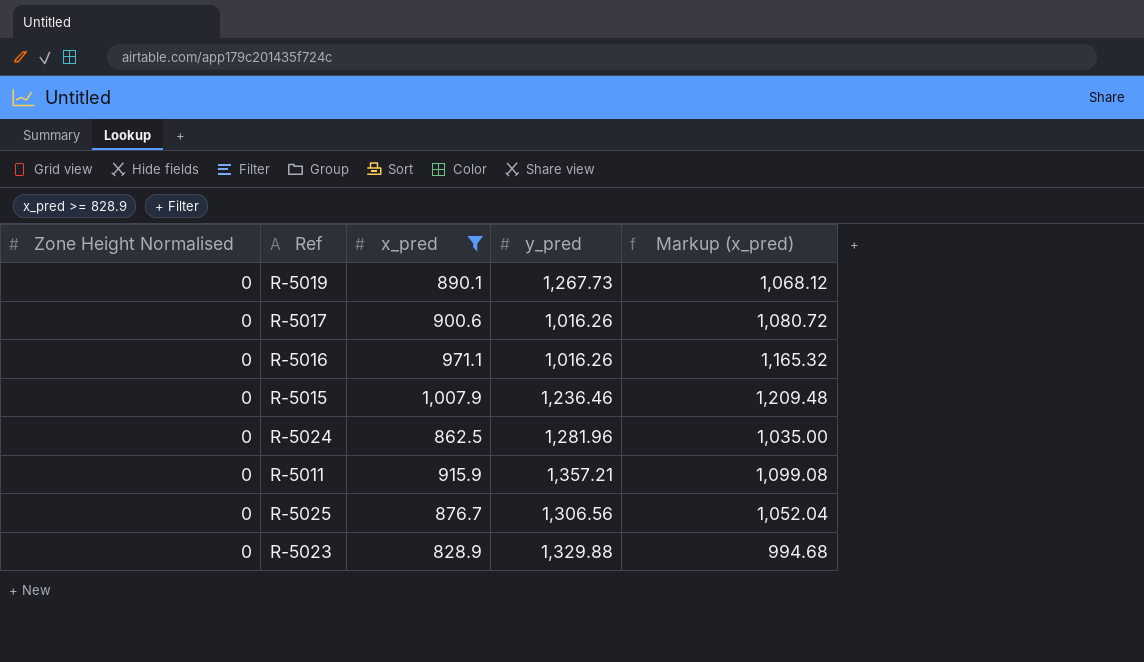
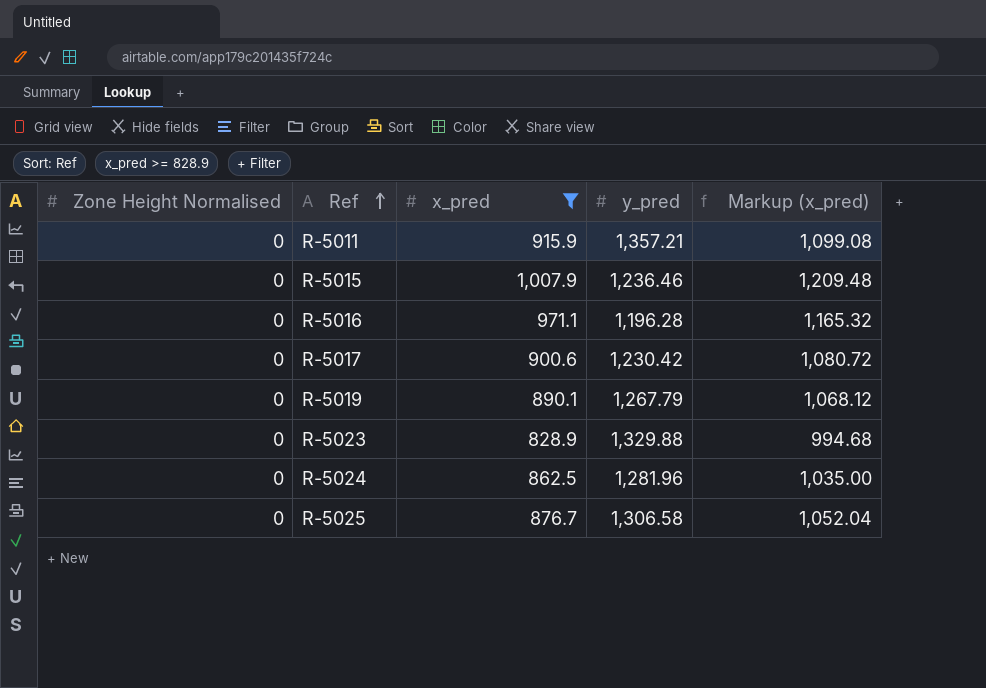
row order: none -> Ref ascending
R-5016 | y_pred: 1,016.26 -> 1,196.28
R-5017 | y_pred: 1,016.26 -> 1,230.42
R-5019 | y_pred: 1,267.73 -> 1,267.79
R-5025 | y_pred: 1,306.56 -> 1,306.58

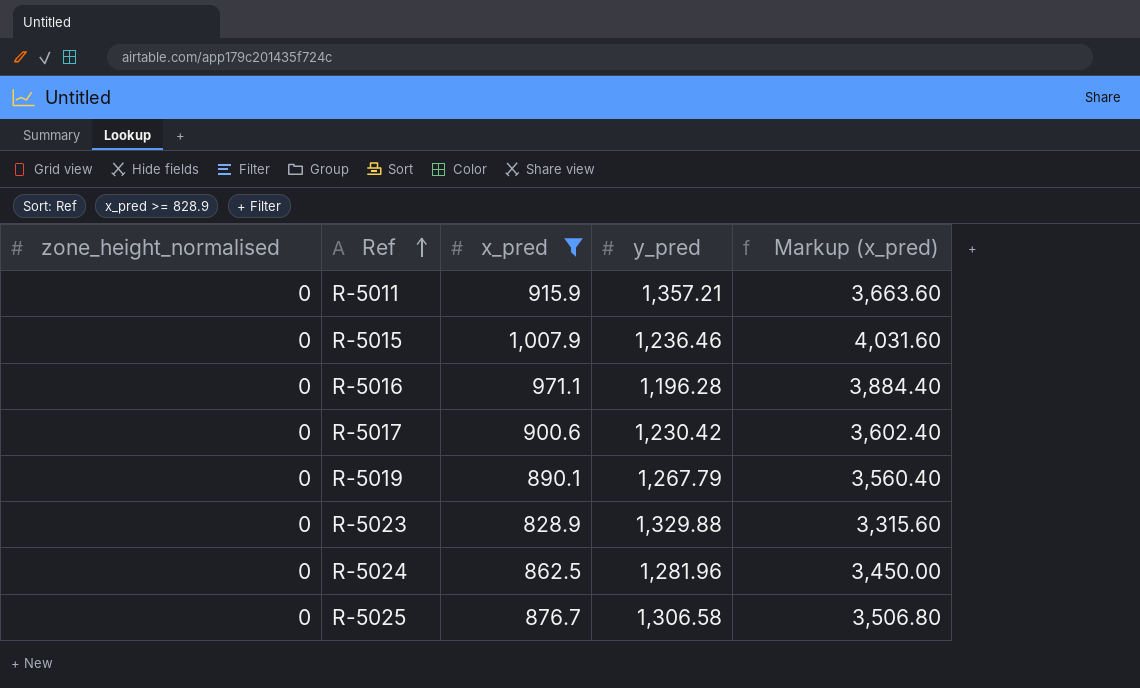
column name: Zone Height Normalised -> zone_height_normalised
column Markup (x_pred) | formula: [x_pred] * 1.2 -> [x_pred] * 4

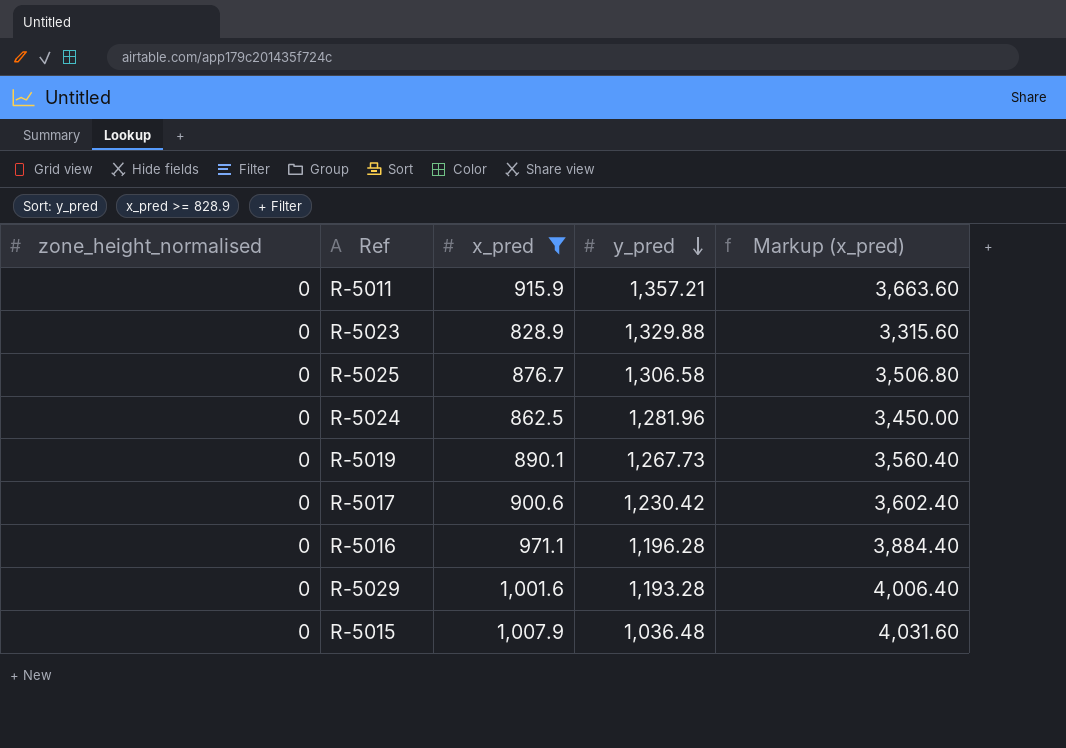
row order: Ref ascending -> y_pred descending
R-5019 | y_pred: 1,267.79 -> 1,267.73
row R-5029: none -> 0 | 1,001.6 | 1,193.28 | 4,006.40
R-5015 | y_pred: 1,236.46 -> 1,036.48

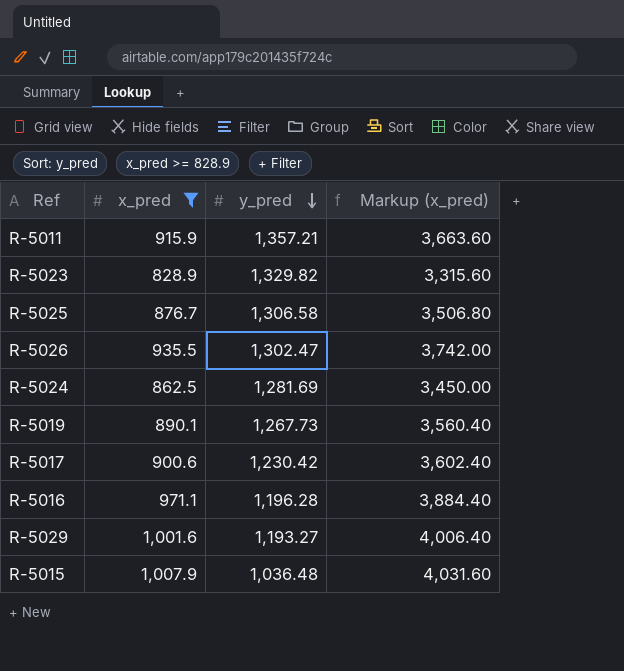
column zone_height_normalised | position: 1 -> none
R-5023 | y_pred: 1,329.88 -> 1,329.82
row R-5026: none -> 935.5 | 1,302.47 | 3,742.00
R-5024 | y_pred: 1,281.96 -> 1,281.69
R-5029 | y_pred: 1,193.28 -> 1,193.27

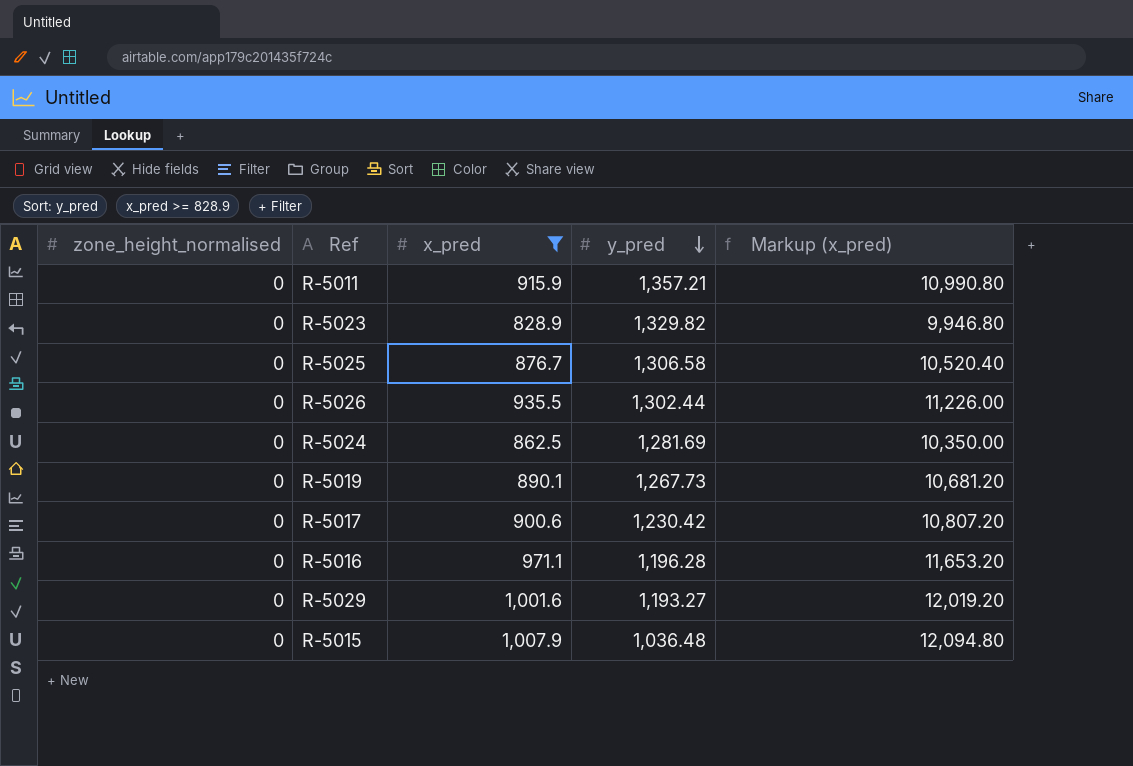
column zone_height_normalised | position: none -> 1
column Markup (x_pred) | formula: [x_pred] * 4 -> [x_pred] * 12
R-5026 | y_pred: 1,302.47 -> 1,302.44

